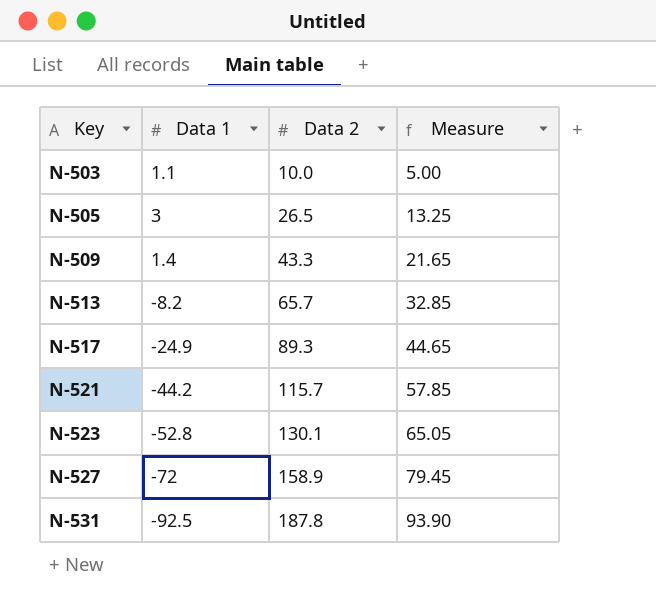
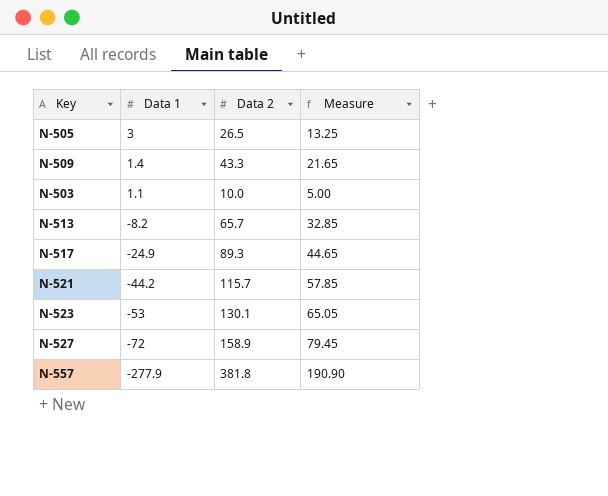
row order: Key ascending -> Data 1 descending
row N-531: -92.5 | 187.8 | 93.90 -> none
N-523 | Data 1: -52.8 -> -53
row N-557: none -> -277.9 | 381.8 | 190.90

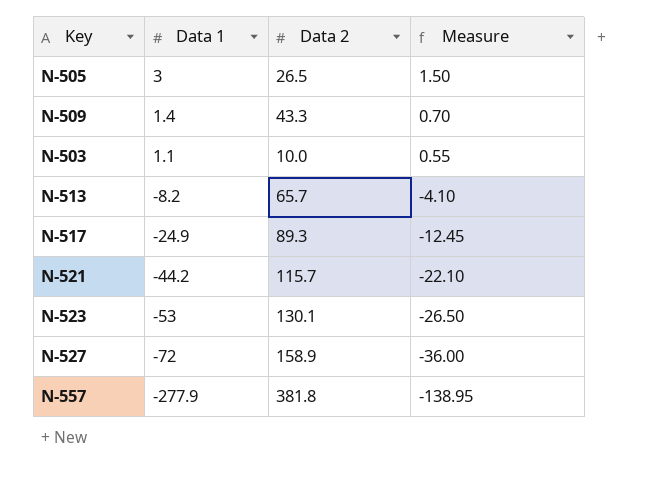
column Measure | formula: [Data 2] * 0.5 -> [Data 1] * 0.5

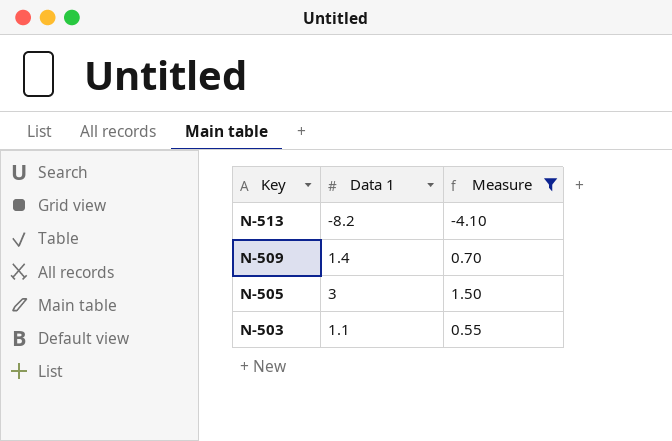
filter: none -> Measure >= -4.10
row order: Data 1 descending -> Key descending
column Data 2 | position: 3 -> none

